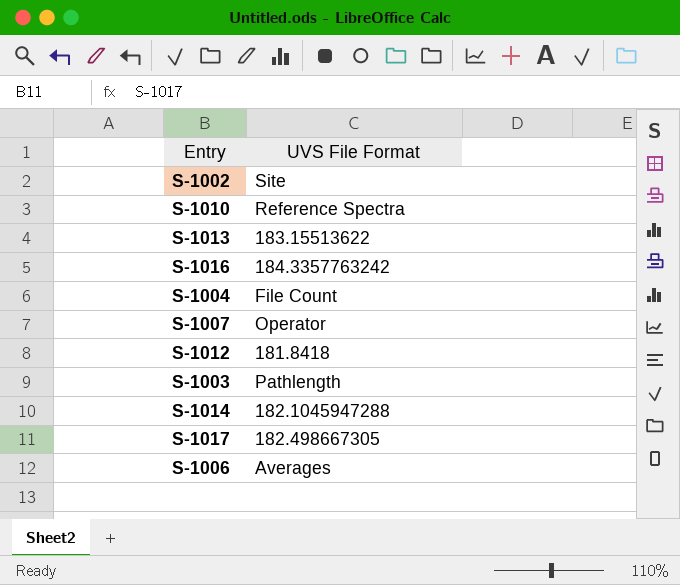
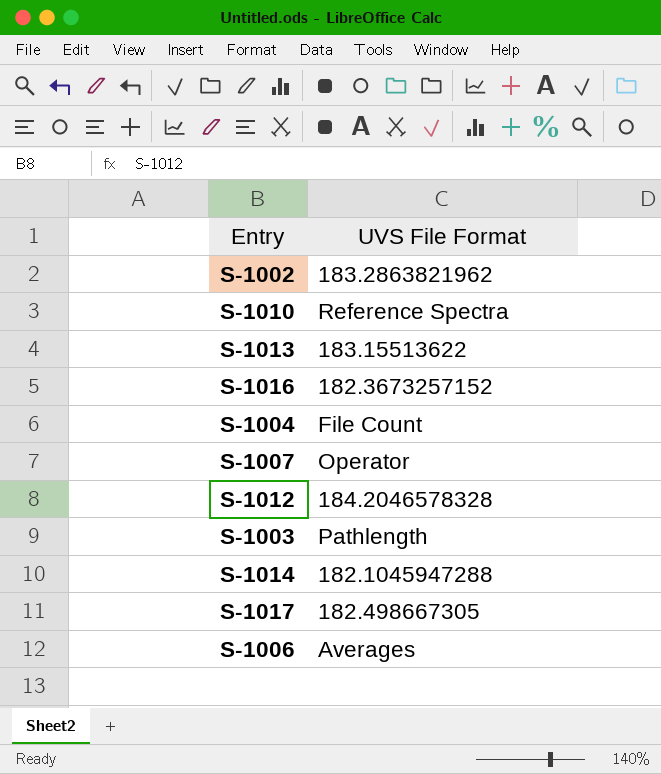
S-1002 | UVS File Format: Site -> 183.2863821962
S-1016 | UVS File Format: 184.3357763242 -> 182.3673257152
S-1012 | UVS File Format: 181.8418 -> 184.2046578328

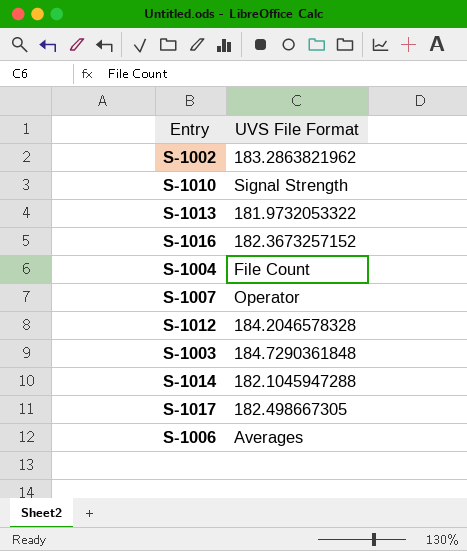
S-1010 | UVS File Format: Reference Spectra -> Signal Strength
S-1013 | UVS File Format: 183.15513622 -> 181.9732053322
S-1003 | UVS File Format: Pathlength -> 184.7290361848

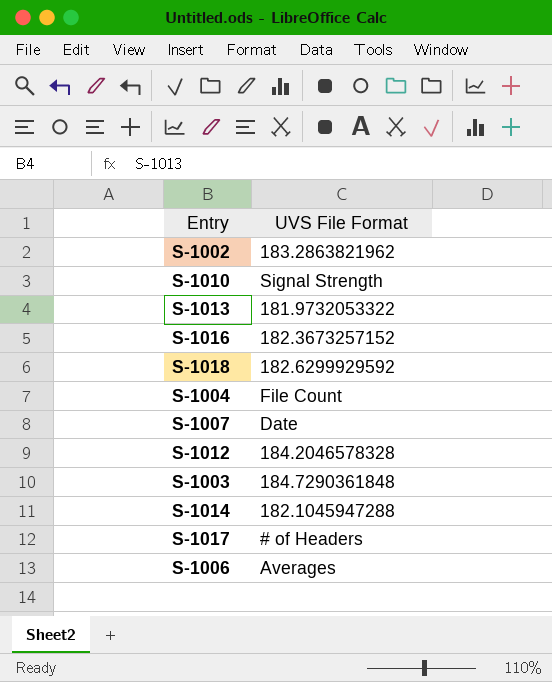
row S-1018: none -> 182.6299929592
S-1007 | UVS File Format: Operator -> Date
S-1017 | UVS File Format: 182.498667305 -> # of Headers

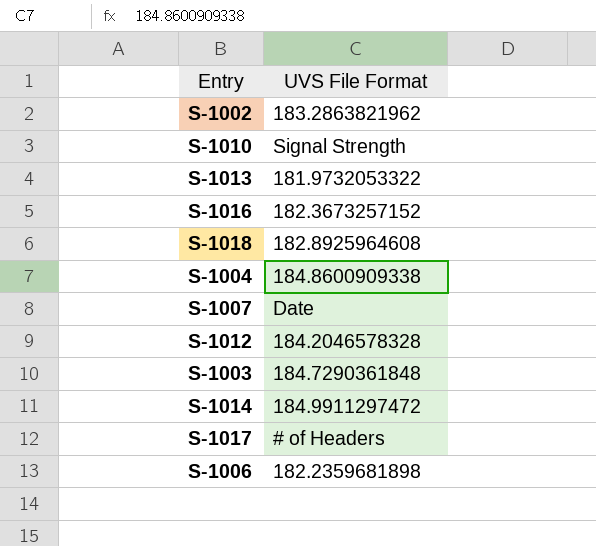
S-1018 | UVS File Format: 182.6299929592 -> 182.8925964608
S-1004 | UVS File Format: File Count -> 184.8600909338
S-1014 | UVS File Format: 182.1045947288 -> 184.9911297472
S-1006 | UVS File Format: Averages -> 182.2359681898

